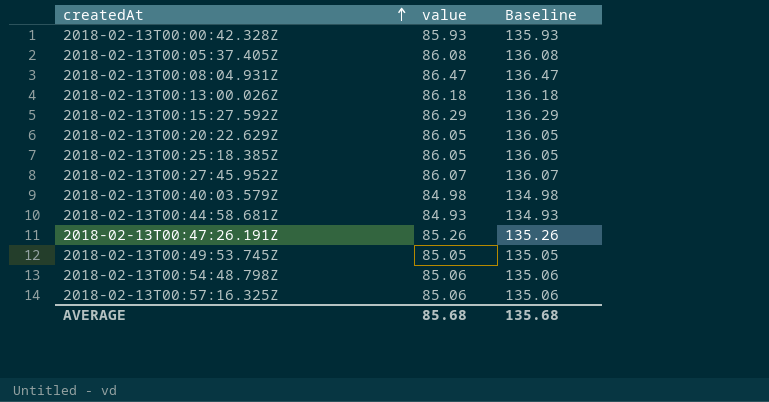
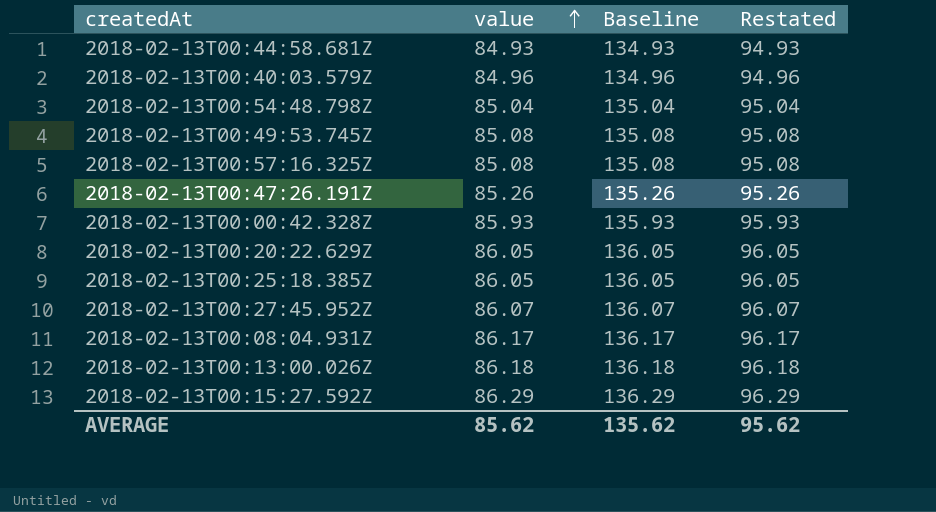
row order: createdAt ascending -> value ascending
column Restated | formula: none -> [value] + 10
row 2018-02-13T00:05:37.405Z: 86.08 | 136.08 -> none
2018-02-13T00:40:03.579Z | value: 84.98 -> 84.96
2018-02-13T00:40:03.579Z | Baseline: 134.98 -> 134.96
2018-02-13T00:54:48.798Z | value: 85.06 -> 85.04
2018-02-13T00:54:48.798Z | Baseline: 135.06 -> 135.04
2018-02-13T00:49:53.745Z | value: 85.05 -> 85.08
2018-02-13T00:49:53.745Z | Baseline: 135.05 -> 135.08
2018-02-13T00:57:16.325Z | value: 85.06 -> 85.08
2018-02-13T00:57:16.325Z | Baseline: 135.06 -> 135.08
2018-02-13T00:08:04.931Z | value: 86.47 -> 86.17
2018-02-13T00:08:04.931Z | Baseline: 136.47 -> 136.17
AVERAGE | value: 85.68 -> 85.62
AVERAGE | Baseline: 135.68 -> 135.62

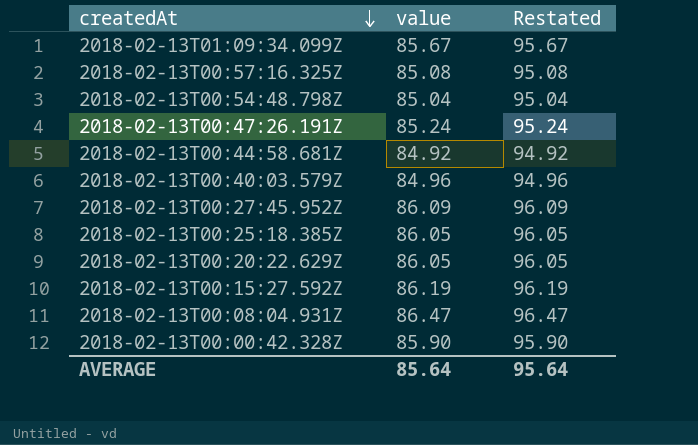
row order: value ascending -> createdAt descending
column Baseline | formula: [value] + 50 -> none
row 2018-02-13T00:49:53.745Z: 85.08 | 135.08 | 95.08 -> none
row 2018-02-13T00:13:00.026Z: 86.18 | 136.18 | 96.18 -> none
row 2018-02-13T01:09:34.099Z: none -> 85.67 | 95.67
2018-02-13T00:47:26.191Z | value: 85.26 -> 85.24
2018-02-13T00:47:26.191Z | Restated: 95.26 -> 95.24
2018-02-13T00:44:58.681Z | value: 84.93 -> 84.92
2018-02-13T00:44:58.681Z | Restated: 94.93 -> 94.92
2018-02-13T00:27:45.952Z | value: 86.07 -> 86.09
2018-02-13T00:27:45.952Z | Restated: 96.07 -> 96.09
2018-02-13T00:15:27.592Z | value: 86.29 -> 86.19
2018-02-13T00:15:27.592Z | Restated: 96.29 -> 96.19
2018-02-13T00:08:04.931Z | value: 86.17 -> 86.47
2018-02-13T00:08:04.931Z | Restated: 96.17 -> 96.47
2018-02-13T00:00:42.328Z | value: 85.93 -> 85.90
2018-02-13T00:00:42.328Z | Restated: 95.93 -> 95.90
AVERAGE | value: 85.62 -> 85.64
AVERAGE | Restated: 95.62 -> 95.64

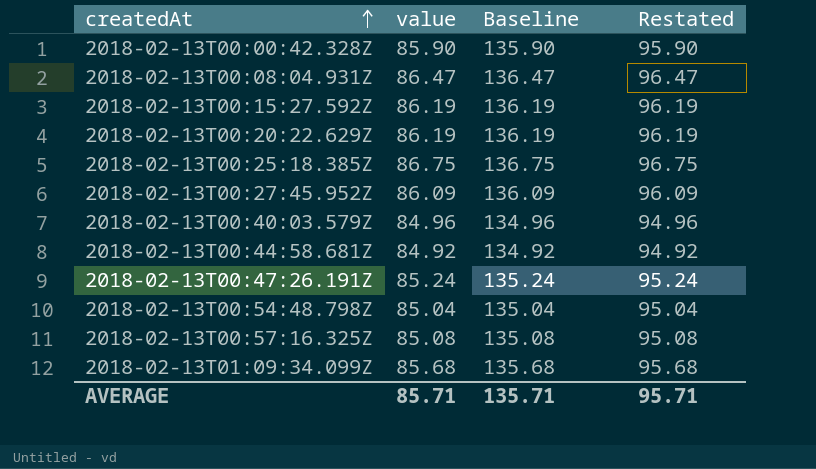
row order: createdAt descending -> createdAt ascending
column Baseline | formula: none -> [value] + 50
2018-02-13T00:20:22.629Z | value: 86.05 -> 86.19
2018-02-13T00:20:22.629Z | Restated: 96.05 -> 96.19
2018-02-13T00:25:18.385Z | value: 86.05 -> 86.75
2018-02-13T00:25:18.385Z | Restated: 96.05 -> 96.75
2018-02-13T01:09:34.099Z | value: 85.67 -> 85.68
2018-02-13T01:09:34.099Z | Restated: 95.67 -> 95.68
AVERAGE | value: 85.64 -> 85.71
AVERAGE | Restated: 95.64 -> 95.71

